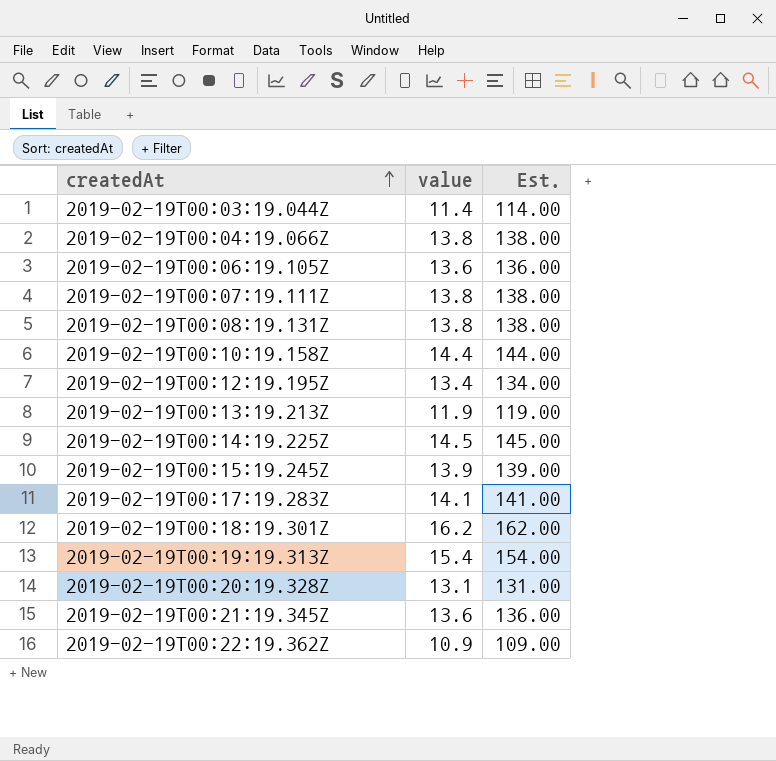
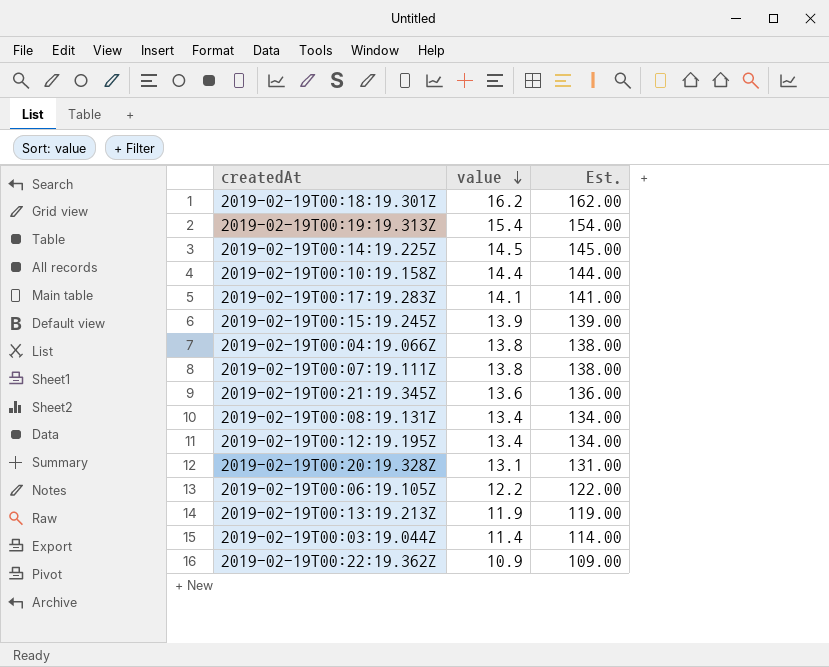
row order: createdAt ascending -> value descending
2019-02-19T00:08:19.131Z | value: 13.8 -> 13.4
2019-02-19T00:08:19.131Z | Est.: 138.00 -> 134.00
2019-02-19T00:06:19.105Z | value: 13.6 -> 12.2
2019-02-19T00:06:19.105Z | Est.: 136.00 -> 122.00

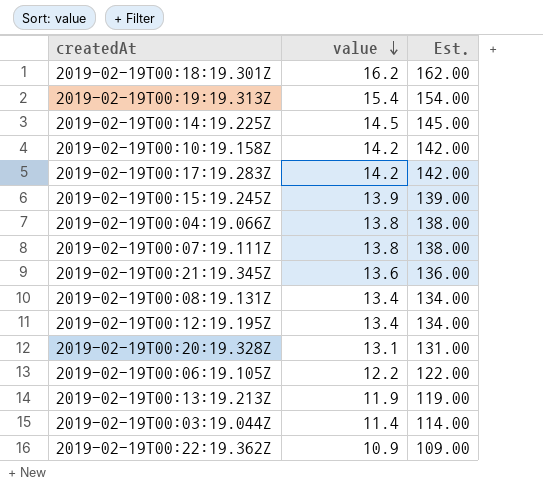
2019-02-19T00:10:19.158Z | value: 14.4 -> 14.2
2019-02-19T00:10:19.158Z | Est.: 144.00 -> 142.00
2019-02-19T00:17:19.283Z | value: 14.1 -> 14.2
2019-02-19T00:17:19.283Z | Est.: 141.00 -> 142.00

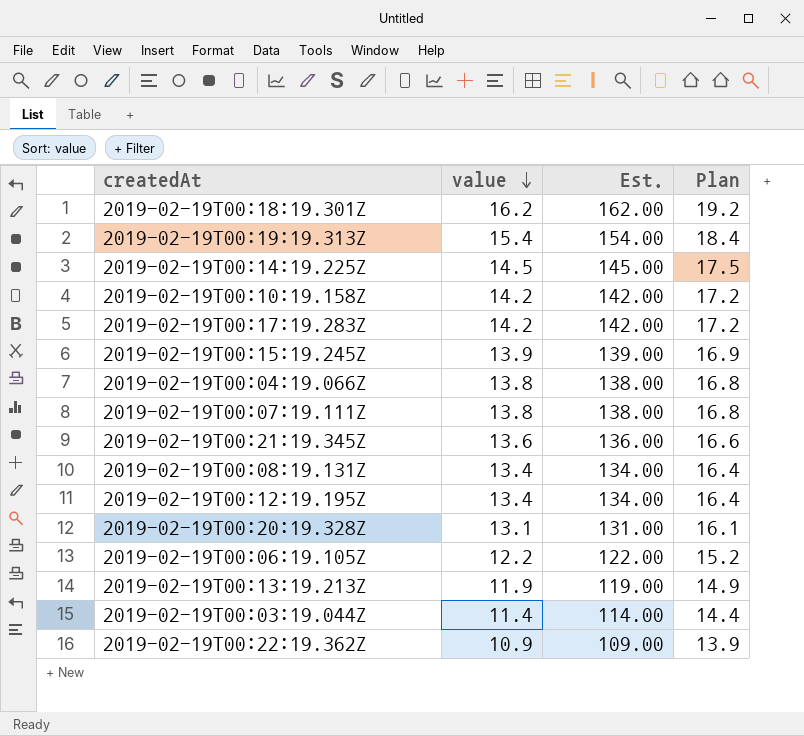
column Plan | formula: none -> [value] + 3

